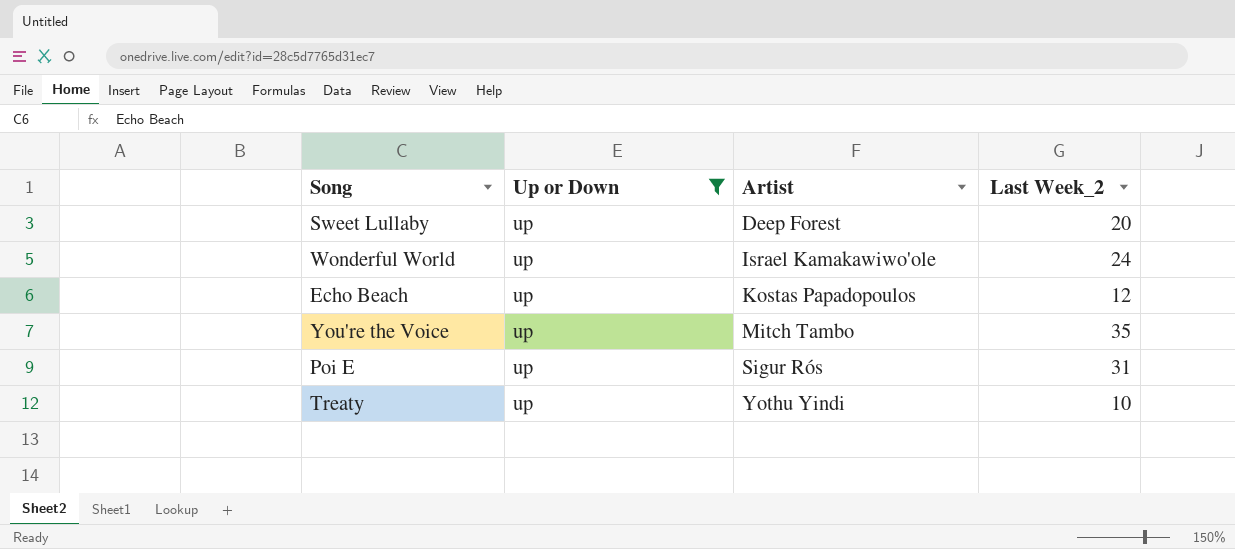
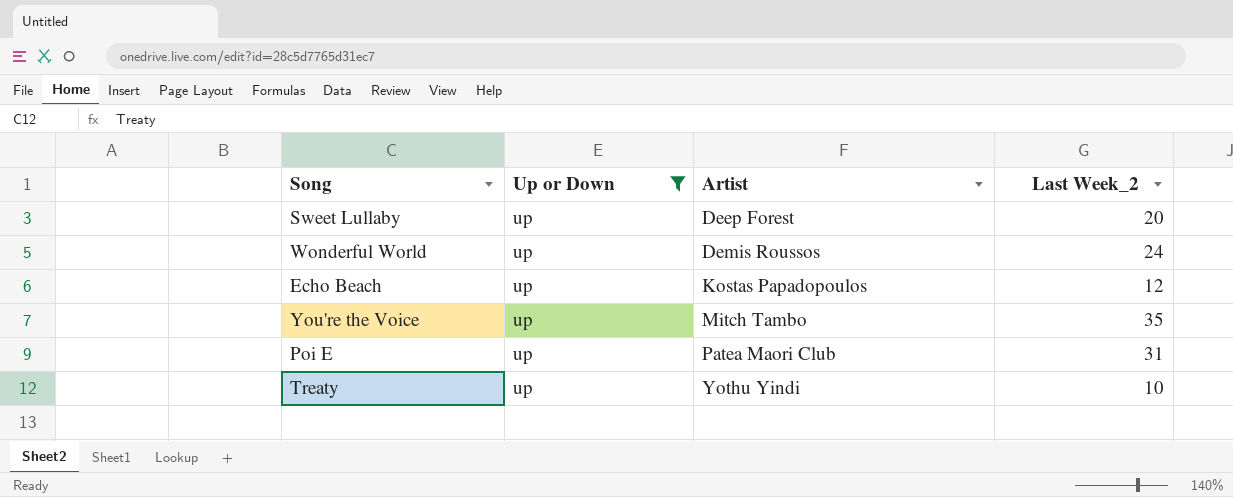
Wonderful World | Artist: Israel Kamakawiwo'ole -> Demis Roussos
Poi E | Artist: Sigur Rós -> Patea Maori Club

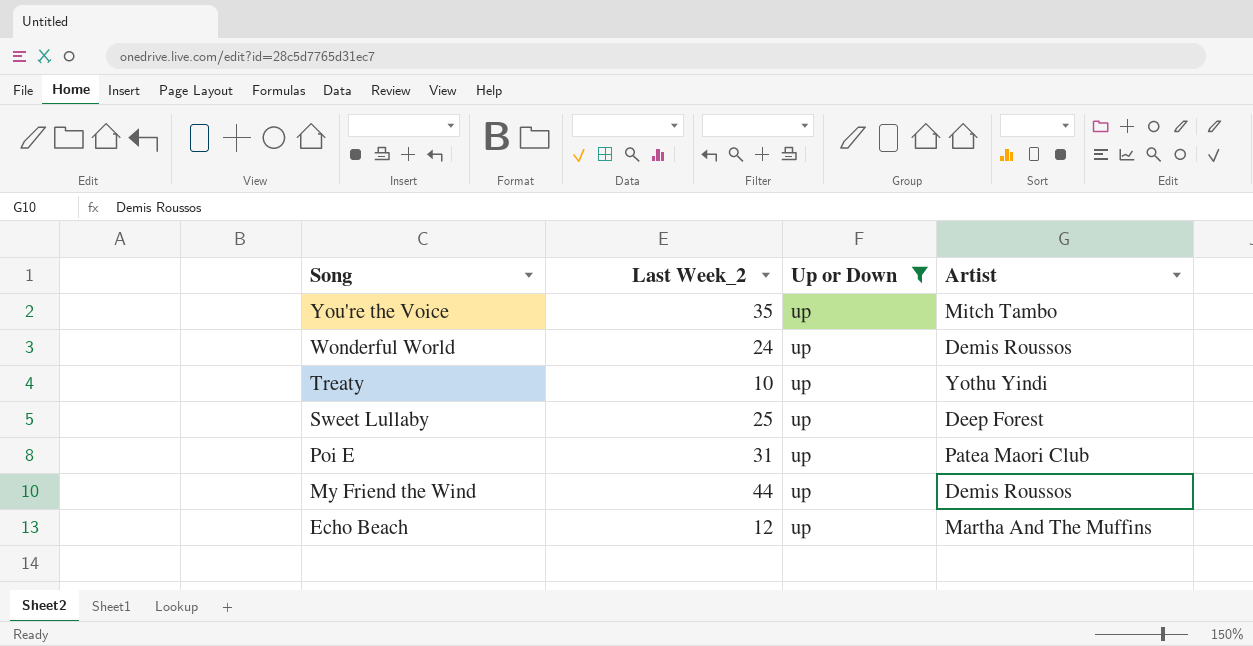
row order: Artist ascending -> Song descending
column Last Week_2 | position: 4 -> 2
Sweet Lullaby | Last Week_2: 20 -> 25
row My Friend the Wind: none -> 44 | up | Demis Roussos
Echo Beach | Artist: Kostas Papadopoulos -> Martha And The Muffins

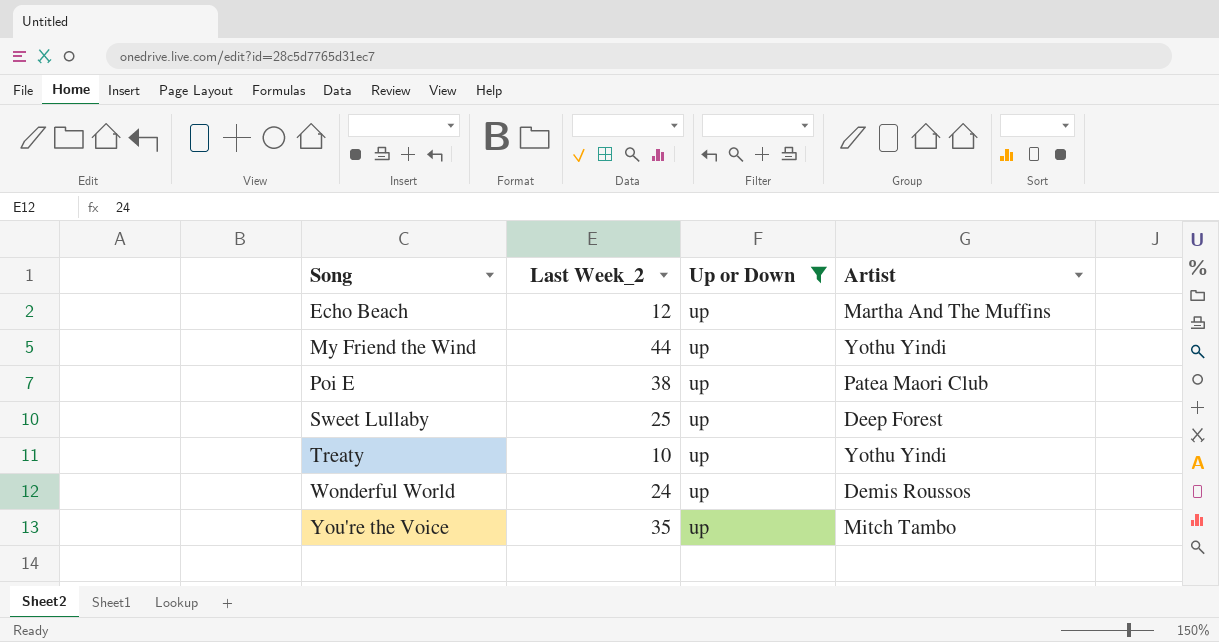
row order: Song descending -> Song ascending
My Friend the Wind | Artist: Demis Roussos -> Yothu Yindi
Poi E | Last Week_2: 31 -> 38

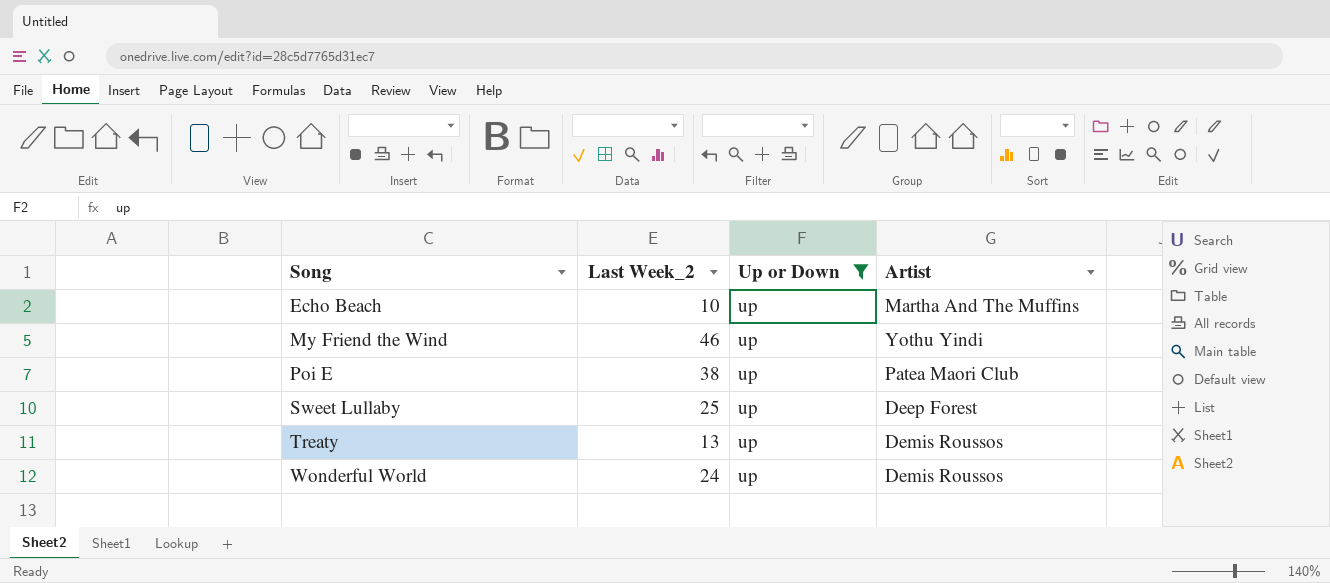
row You're the Voice: 35 | up | Mitch Tambo -> none
Echo Beach | Last Week_2: 12 -> 10
My Friend the Wind | Last Week_2: 44 -> 46
Treaty | Last Week_2: 10 -> 13
Treaty | Artist: Yothu Yindi -> Demis Roussos

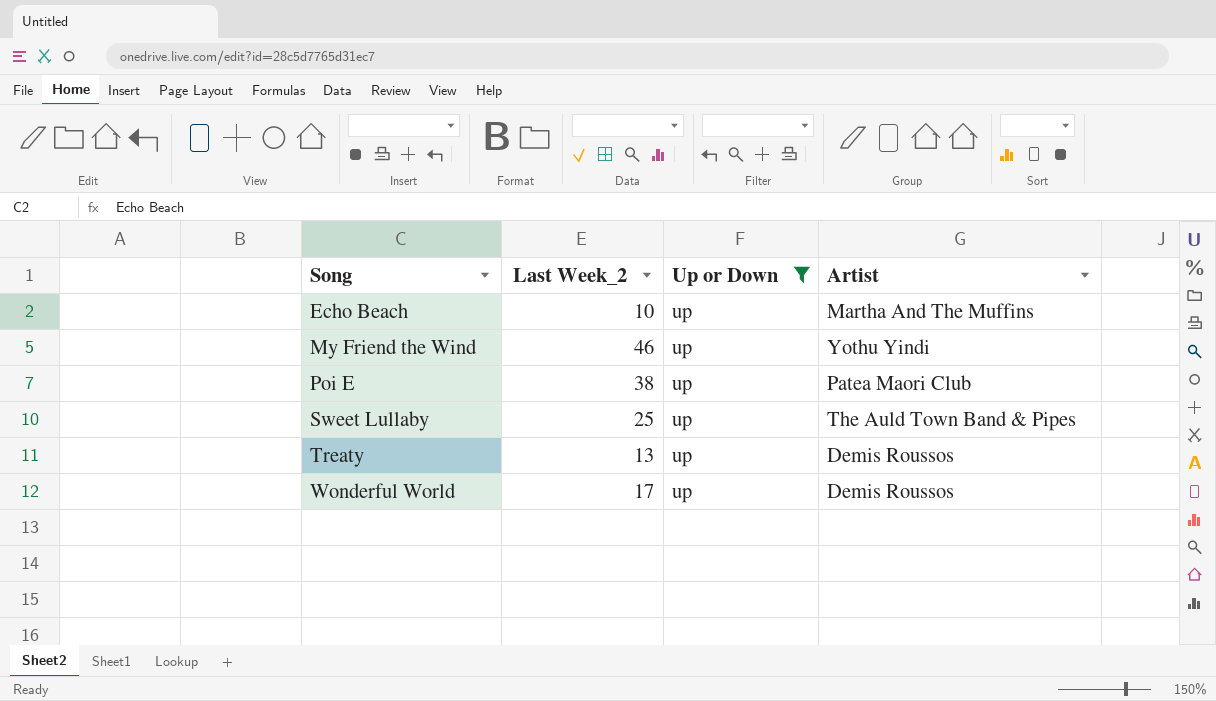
Sweet Lullaby | Artist: Deep Forest -> The Auld Town Band & Pipes
Wonderful World | Last Week_2: 24 -> 17

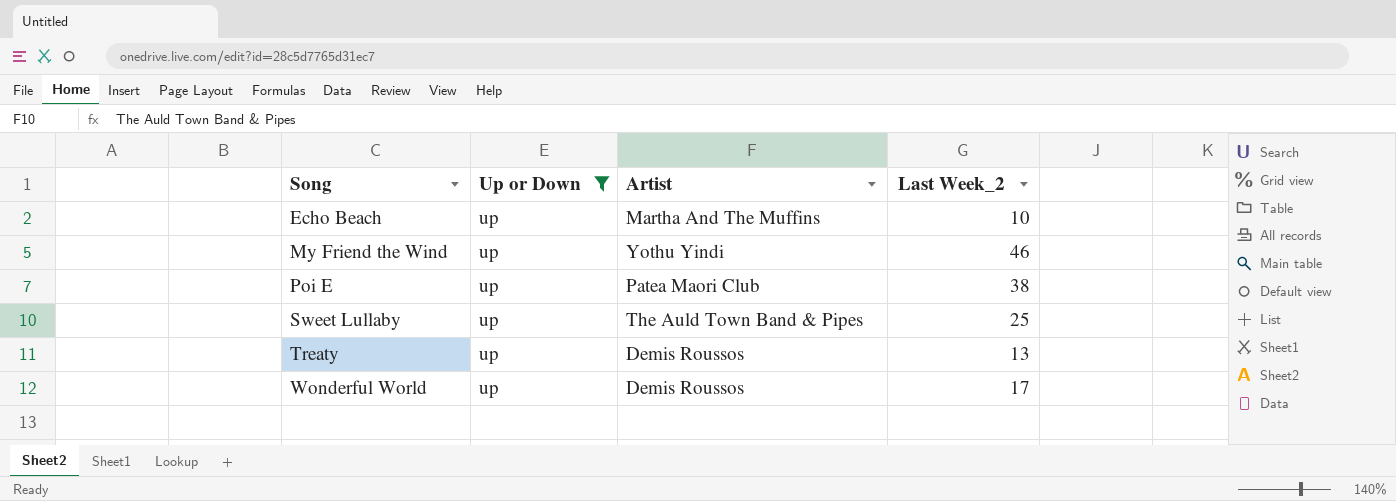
column Last Week_2 | position: 2 -> 4

